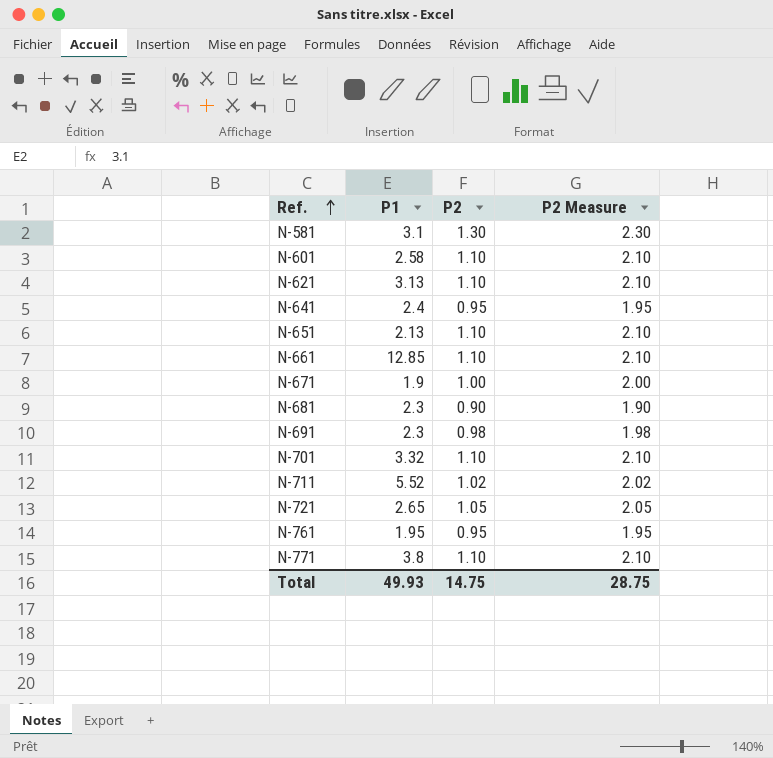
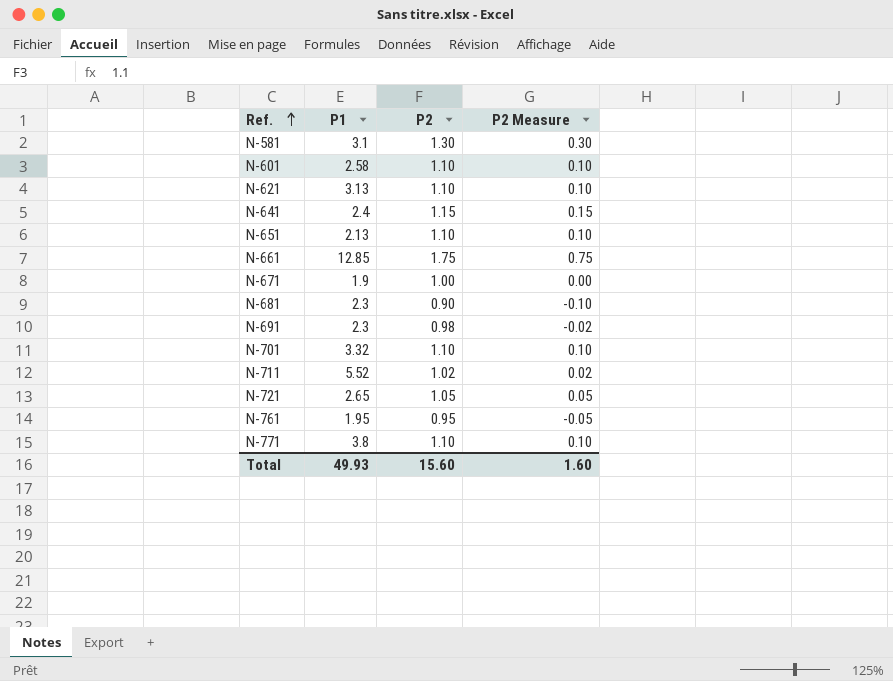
column P2 Measure | formula: [P2] + 1 -> [P2] - 1
N-641 | P2: 0.95 -> 1.15
N-661 | P2: 1.10 -> 1.75
Total | P2: 14.75 -> 15.60
Total | P2 Measure: 28.75 -> 1.60

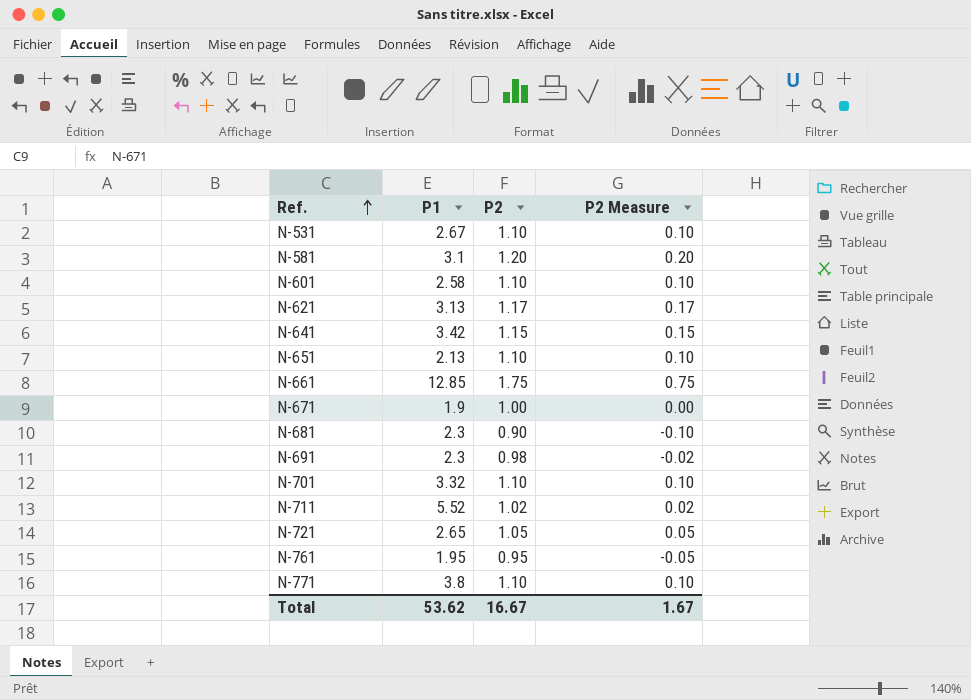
row N-531: none -> 2.67 | 1.10 | 0.10
N-581 | P2: 1.30 -> 1.20
N-581 | P2 Measure: 0.30 -> 0.20
N-621 | P2: 1.10 -> 1.17
N-621 | P2 Measure: 0.10 -> 0.17
N-641 | P1: 2.4 -> 3.42
Total | P1: 49.93 -> 53.62
Total | P2: 15.60 -> 16.67
Total | P2 Measure: 1.60 -> 1.67

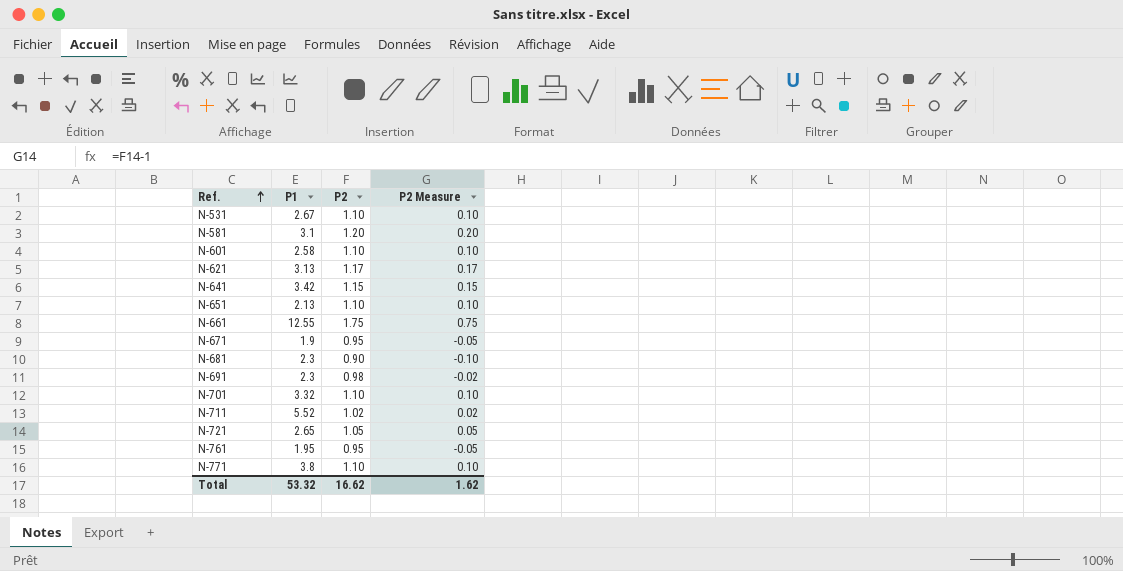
N-661 | P1: 12.85 -> 12.55
N-671 | P2: 1.00 -> 0.95
N-671 | P2 Measure: 0.00 -> -0.05
Total | P1: 53.62 -> 53.32
Total | P2: 16.67 -> 16.62
Total | P2 Measure: 1.67 -> 1.62

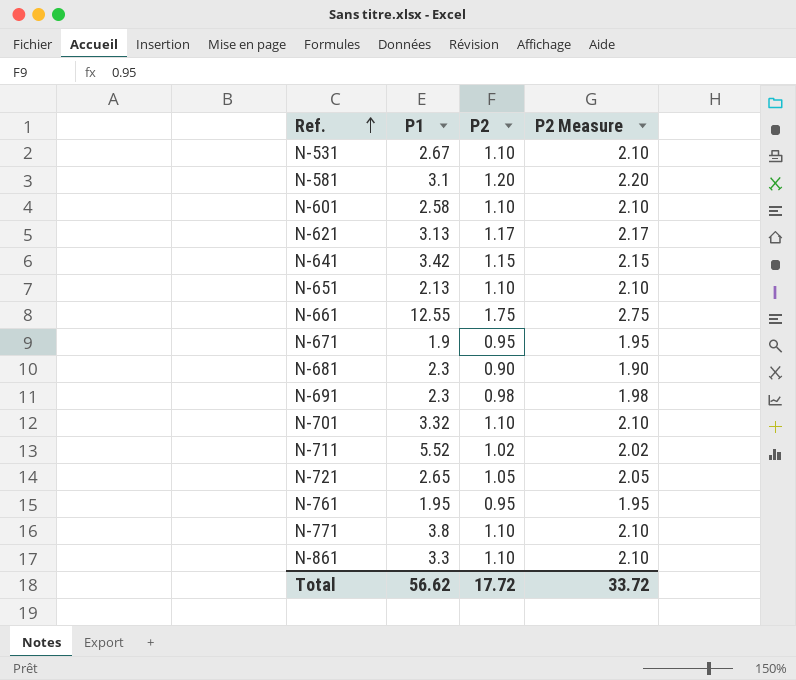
column P2 Measure | formula: [P2] - 1 -> [P2] + 1
row N-861: none -> 3.3 | 1.10 | 2.10
Total | P1: 53.32 -> 56.62
Total | P2: 16.62 -> 17.72
Total | P2 Measure: 1.62 -> 33.72

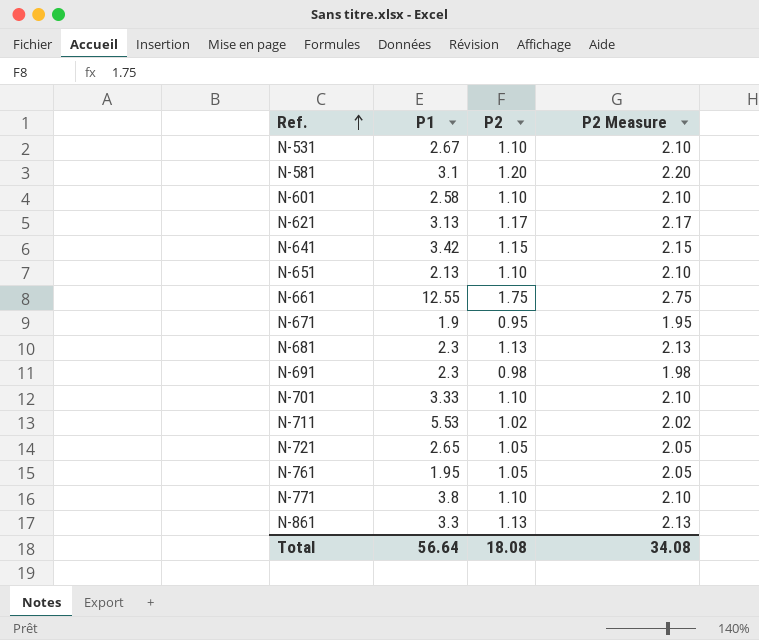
N-681 | P2: 0.90 -> 1.13
N-681 | P2 Measure: 1.90 -> 2.13
N-701 | P1: 3.32 -> 3.33
N-711 | P1: 5.52 -> 5.53
N-761 | P2: 0.95 -> 1.05
N-761 | P2 Measure: 1.95 -> 2.05
N-861 | P2: 1.10 -> 1.13
N-861 | P2 Measure: 2.10 -> 2.13
Total | P1: 56.62 -> 56.64
Total | P2: 17.72 -> 18.08
Total | P2 Measure: 33.72 -> 34.08

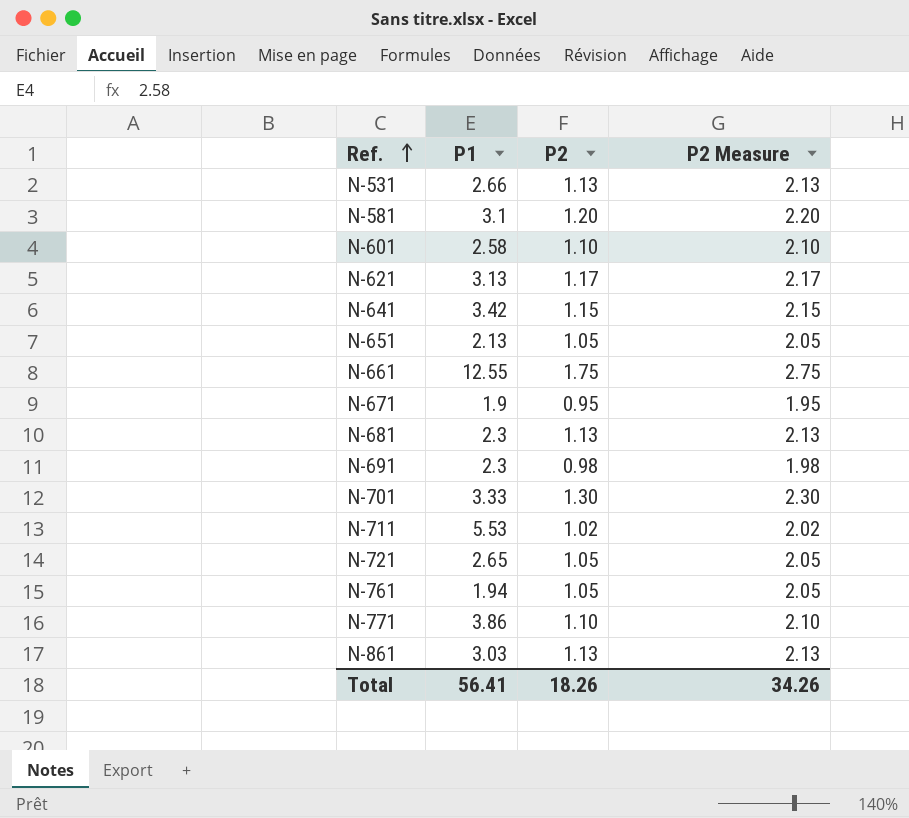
N-531 | P1: 2.67 -> 2.66
N-531 | P2: 1.10 -> 1.13
N-531 | P2 Measure: 2.10 -> 2.13
N-651 | P2: 1.10 -> 1.05
N-651 | P2 Measure: 2.10 -> 2.05
N-701 | P2: 1.10 -> 1.30
N-701 | P2 Measure: 2.10 -> 2.30
N-761 | P1: 1.95 -> 1.94
N-771 | P1: 3.8 -> 3.86
N-861 | P1: 3.3 -> 3.03
Total | P1: 56.64 -> 56.41
Total | P2: 18.08 -> 18.26
Total | P2 Measure: 34.08 -> 34.26

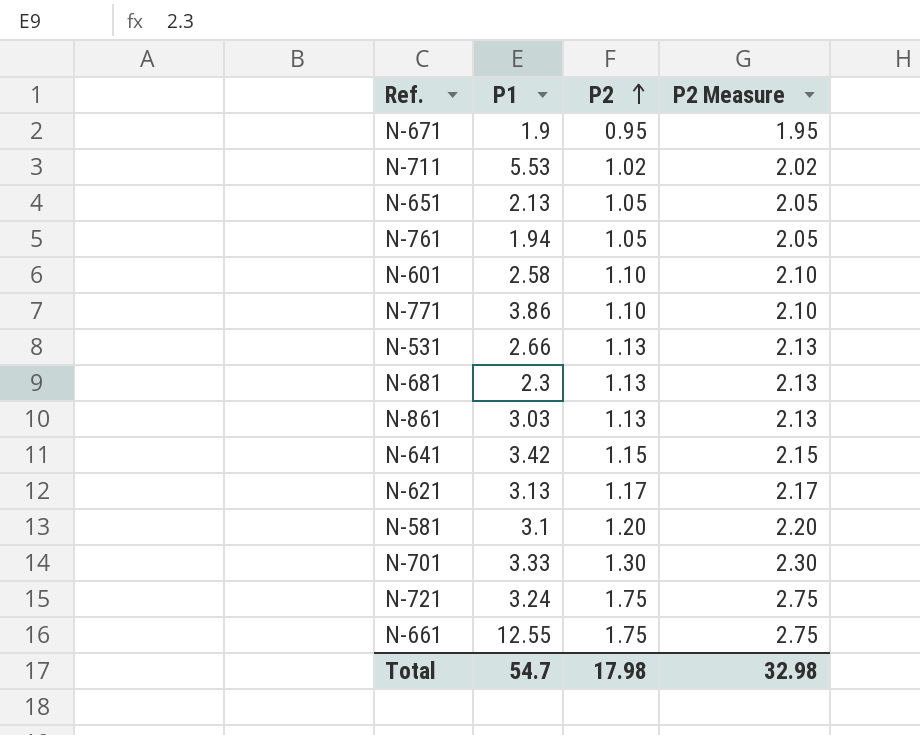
row order: Ref. ascending -> P2 ascending
row N-691: 2.3 | 0.98 | 1.98 -> none
N-721 | P1: 2.65 -> 3.24
N-721 | P2: 1.05 -> 1.75
N-721 | P2 Measure: 2.05 -> 2.75
Total | P1: 56.41 -> 54.7
Total | P2: 18.26 -> 17.98
Total | P2 Measure: 34.26 -> 32.98

